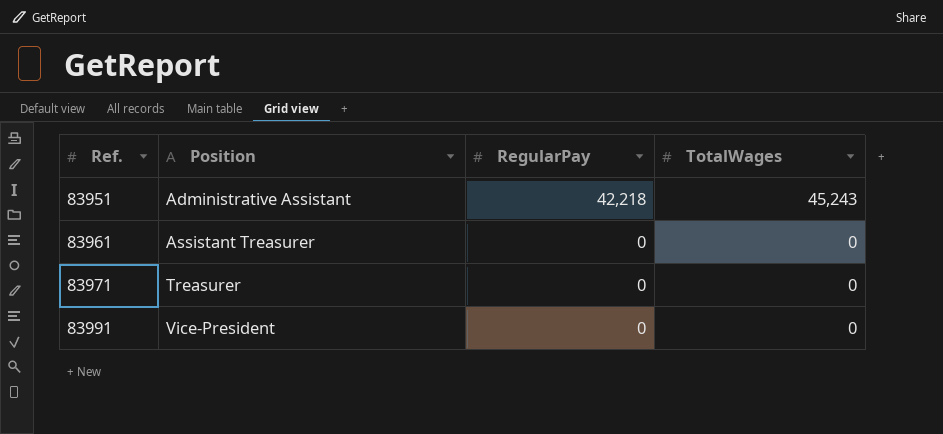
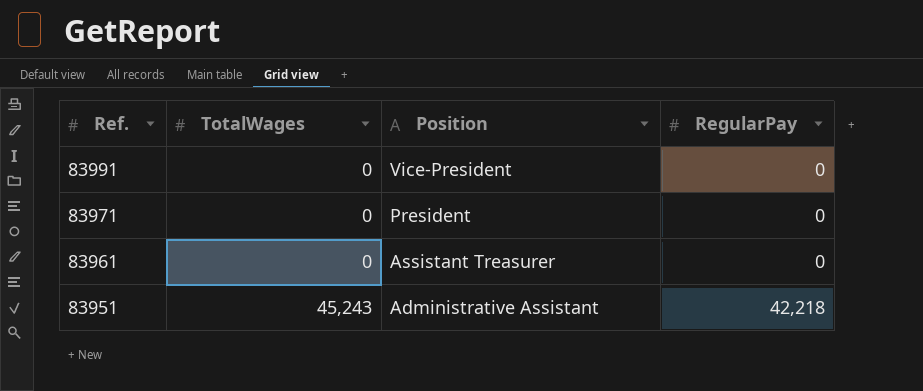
row order: Ref. ascending -> Ref. descending
column TotalWages | position: 4 -> 2
83971 | Position: Treasurer -> President

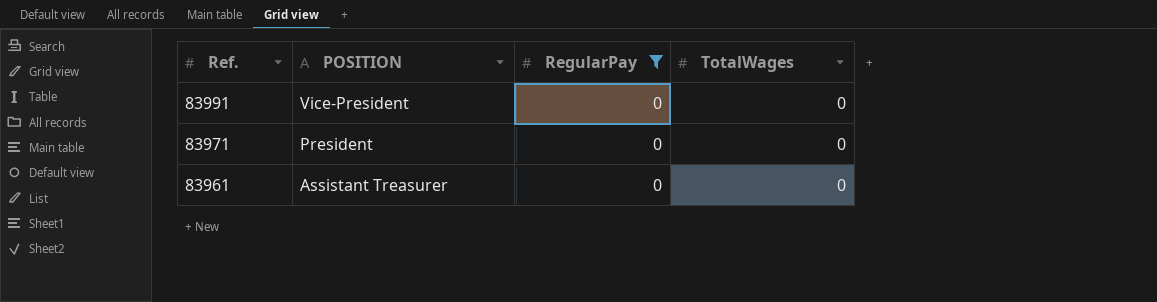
filter: none -> RegularPay = 0
column name: Position -> POSITION
column TotalWages | position: 2 -> 4

